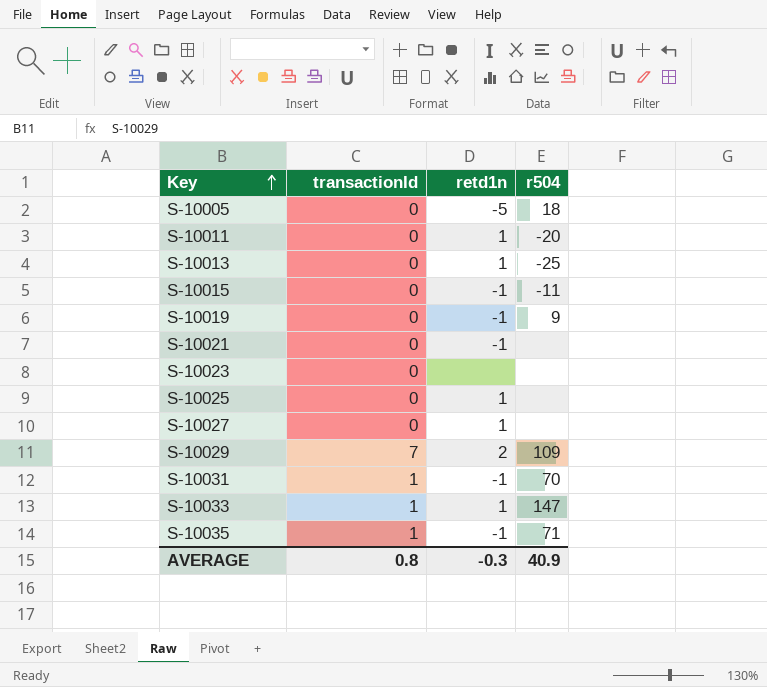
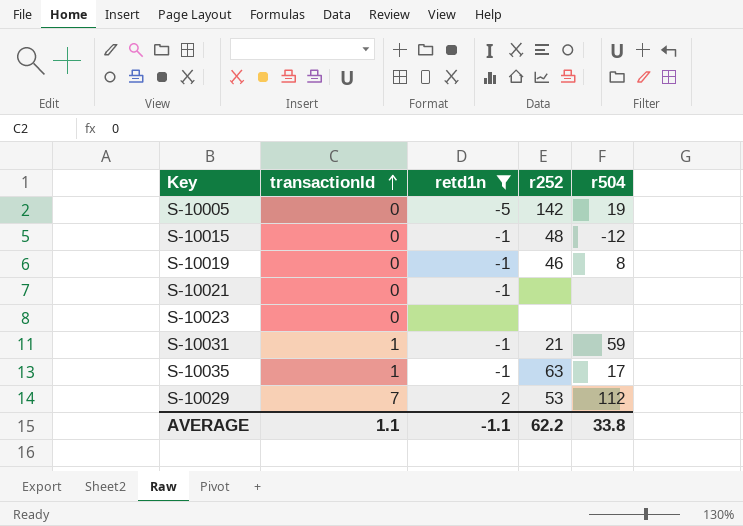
filter: none -> retd1n != 1
row order: Key ascending -> transactionId ascending
column r252 | position: none -> 4
S-10005 | r504: 18 -> 19
S-10015 | r504: -11 -> -12
S-10019 | r504: 9 -> 8
S-10031 | r504: 70 -> 59
S-10035 | r504: 71 -> 17
S-10029 | r504: 109 -> 112
AVERAGE | transactionId: 0.8 -> 1.1
AVERAGE | retd1n: -0.3 -> -1.1
AVERAGE | r504: 40.9 -> 33.8

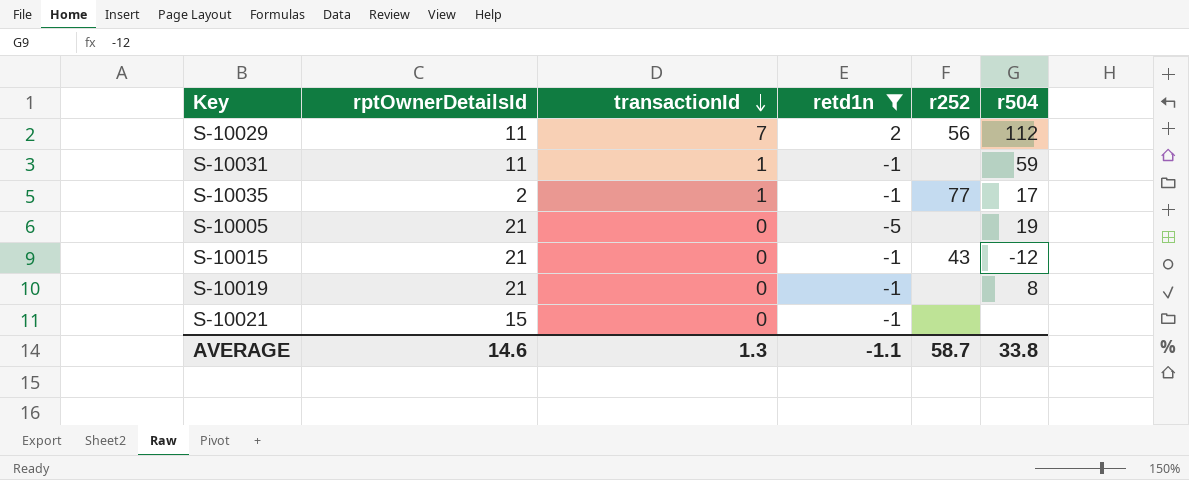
row order: transactionId ascending -> transactionId descending
column rptOwnerDetailsId | position: none -> 2
row S-10023: 0 | none | none | none -> none
S-10029 | r252: 53 -> 56
S-10031 | r252: 21 -> none
S-10035 | r252: 63 -> 77
S-10005 | r252: 142 -> none
S-10015 | r252: 48 -> 43
S-10019 | r252: 46 -> none
AVERAGE | transactionId: 1.1 -> 1.3
AVERAGE | r252: 62.2 -> 58.7

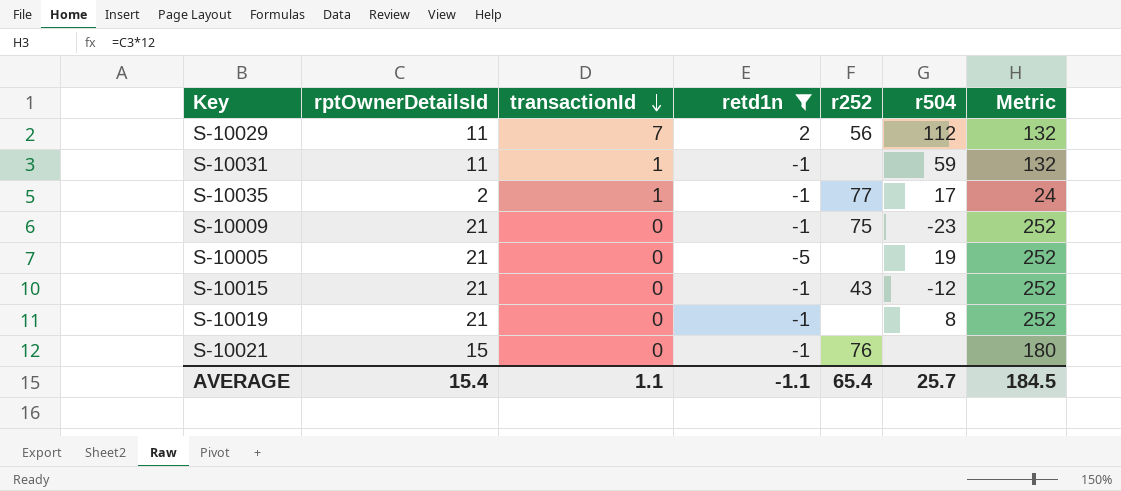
column Metric | formula: none -> [rptOwnerDetailsId] * 12
row S-10009: none -> 21 | 0 | -1 | 75 | -23 | 252
S-10021 | r252: none -> 76
AVERAGE | rptOwnerDetailsId: 14.6 -> 15.4
AVERAGE | transactionId: 1.3 -> 1.1
AVERAGE | r252: 58.7 -> 65.4
AVERAGE | r504: 33.8 -> 25.7

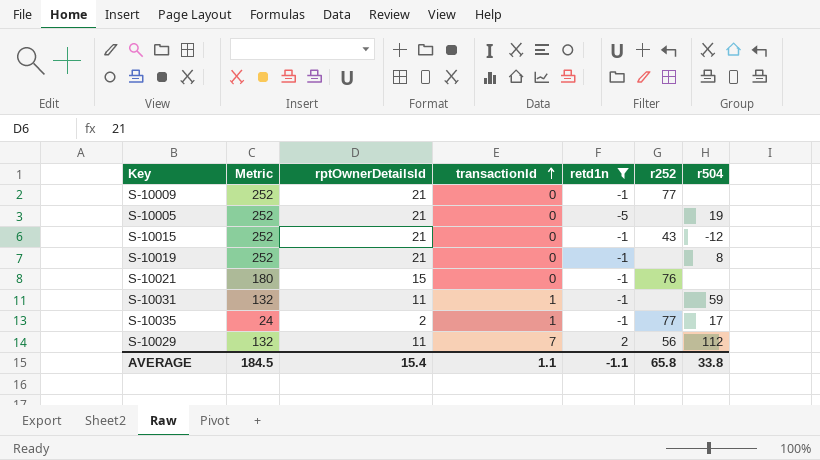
row order: transactionId descending -> transactionId ascending
column Metric | position: 7 -> 2
S-10009 | r252: 75 -> 77
S-10009 | r504: -23 -> none
AVERAGE | r252: 65.4 -> 65.8
AVERAGE | r504: 25.7 -> 33.8

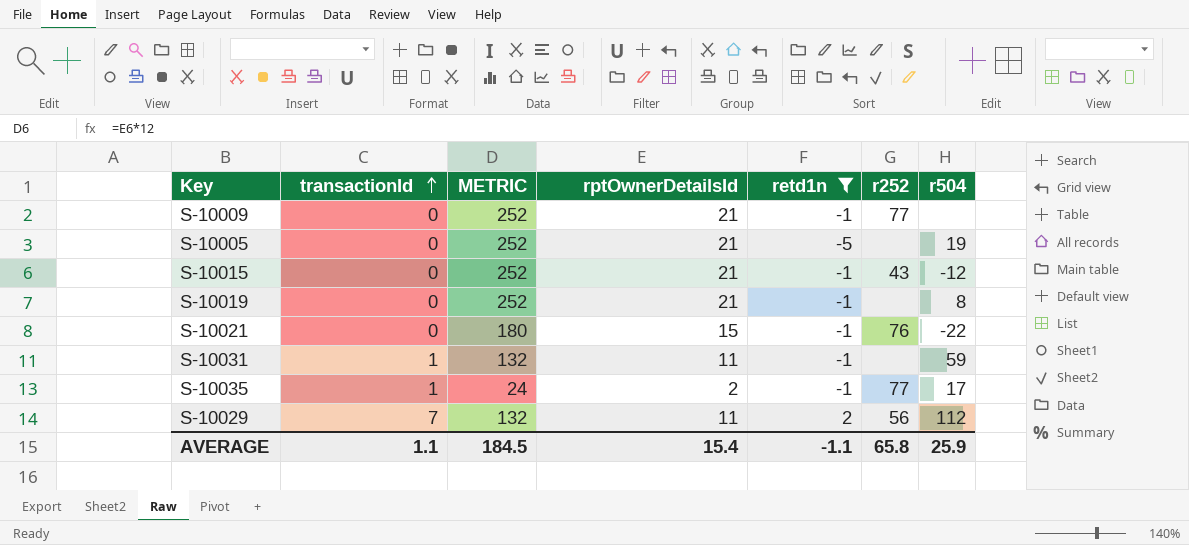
column transactionId | position: 4 -> 2
column name: Metric -> METRIC
S-10021 | r504: none -> -22
AVERAGE | r504: 33.8 -> 25.9

